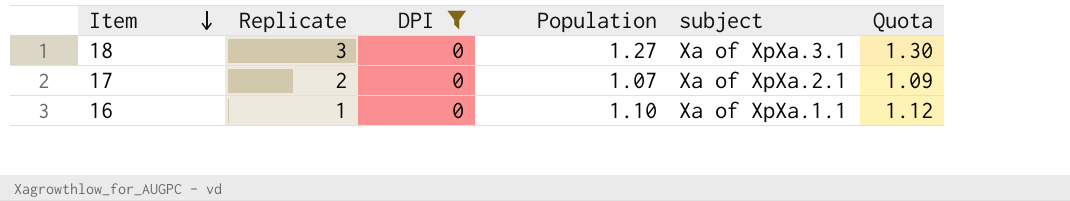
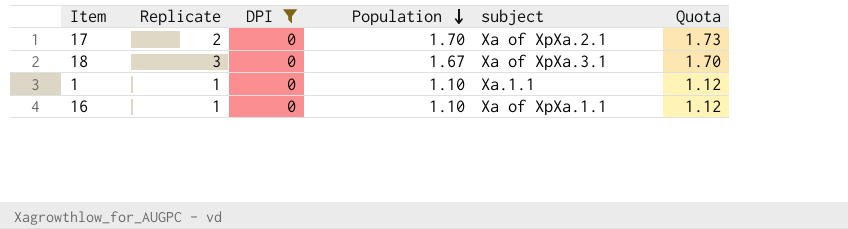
row order: Item descending -> Population descending
17 | Population: 1.07 -> 1.70
17 | Quota: 1.09 -> 1.73
18 | Population: 1.27 -> 1.67
18 | Quota: 1.30 -> 1.70
row 1: none -> 1 | 0 | 1.10 | Xa.1.1 | 1.12

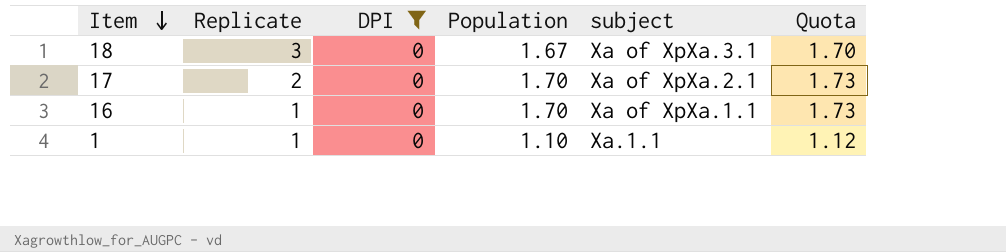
row order: Population descending -> Item descending
16 | Population: 1.10 -> 1.70
16 | Quota: 1.12 -> 1.73

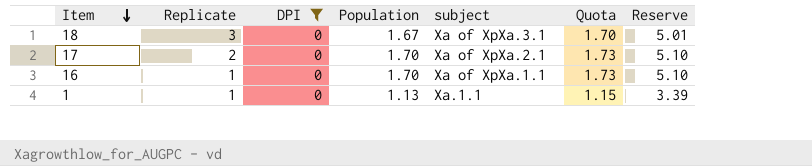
column Reserve | formula: none -> [Population] * 3
1 | Population: 1.10 -> 1.13
1 | Quota: 1.12 -> 1.15

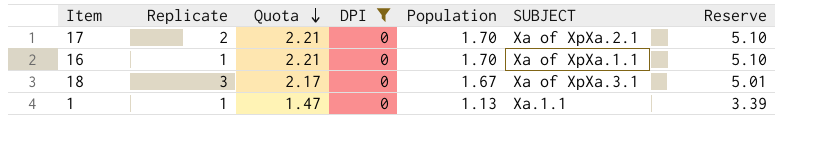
row order: Item descending -> Quota descending
column Quota | formula: [Population] * 1.02 -> [Population] * 1.3
column Quota | position: 6 -> 3
column name: subject -> SUBJECT

